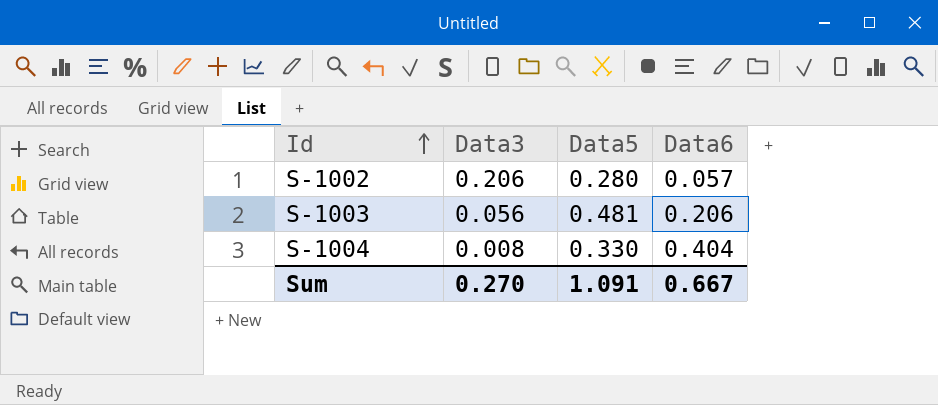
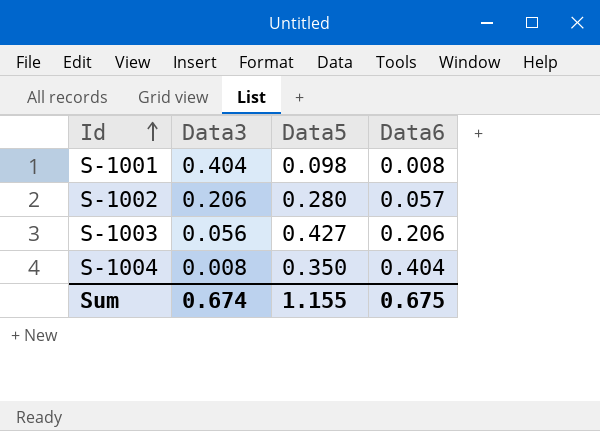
row S-1001: none -> 0.404 | 0.098 | 0.008
S-1003 | Data5: 0.481 -> 0.427
S-1004 | Data5: 0.330 -> 0.350
Sum | Data3: 0.270 -> 0.674
Sum | Data5: 1.091 -> 1.155
Sum | Data6: 0.667 -> 0.675

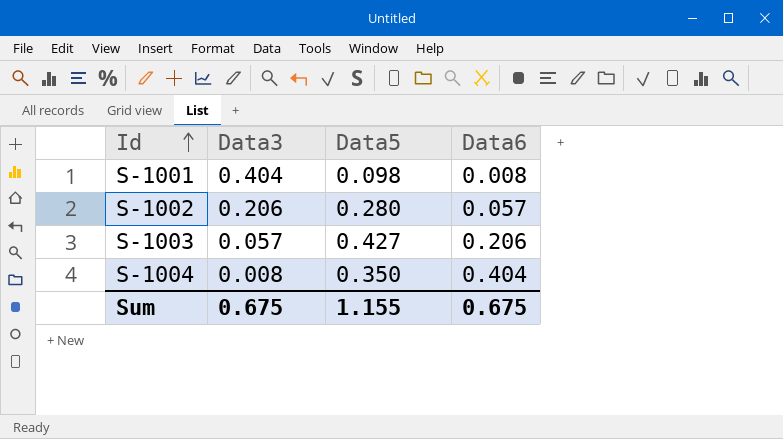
S-1003 | Data3: 0.056 -> 0.057
Sum | Data3: 0.674 -> 0.675

